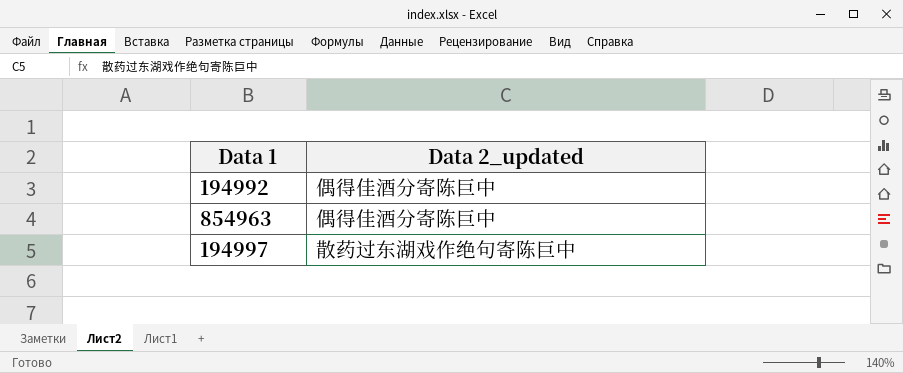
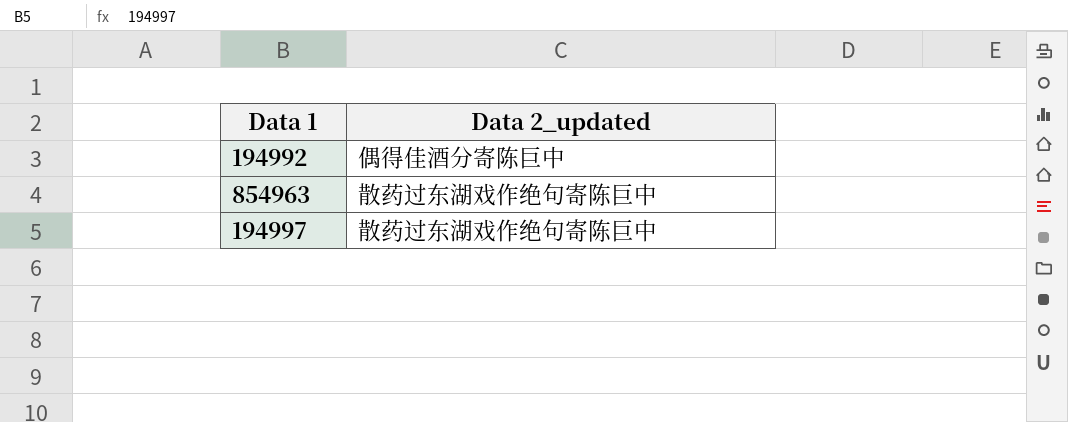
854963 | Data 2_updated: 偶得佳酒分寄陈巨中 -> 散药过东湖戏作绝句寄陈巨中

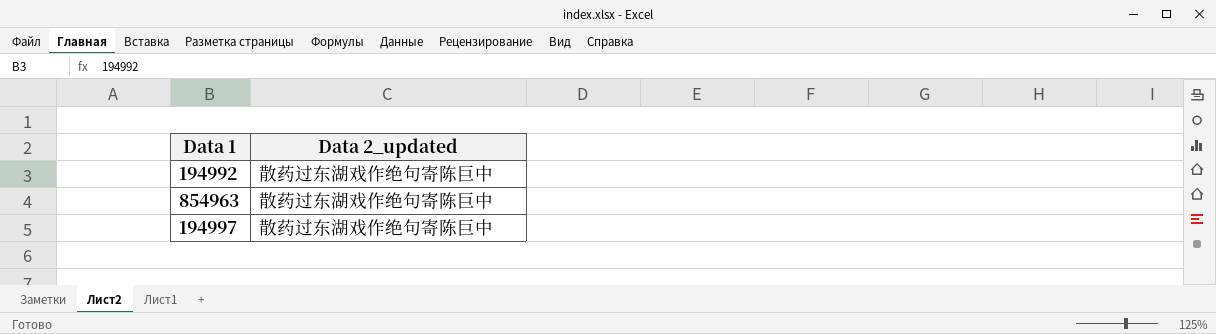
194992 | Data 2_updated: 偶得佳酒分寄陈巨中 -> 散药过东湖戏作绝句寄陈巨中

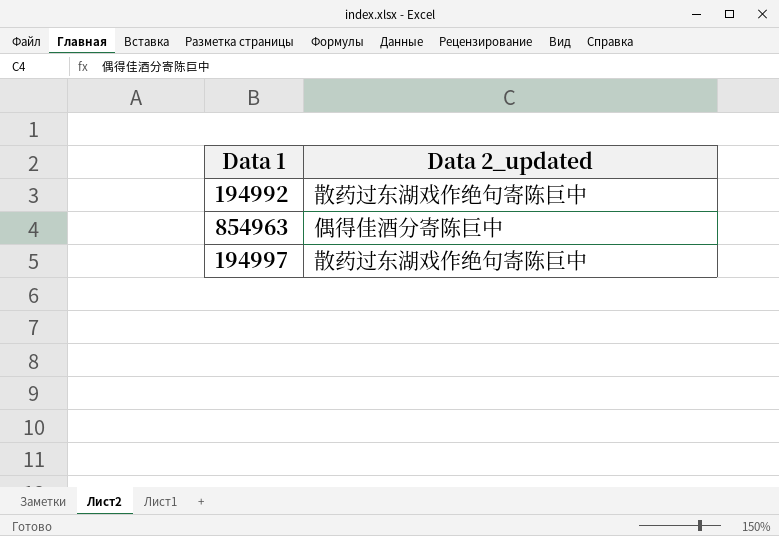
854963 | Data 2_updated: 散药过东湖戏作绝句寄陈巨中 -> 偶得佳酒分寄陈巨中

